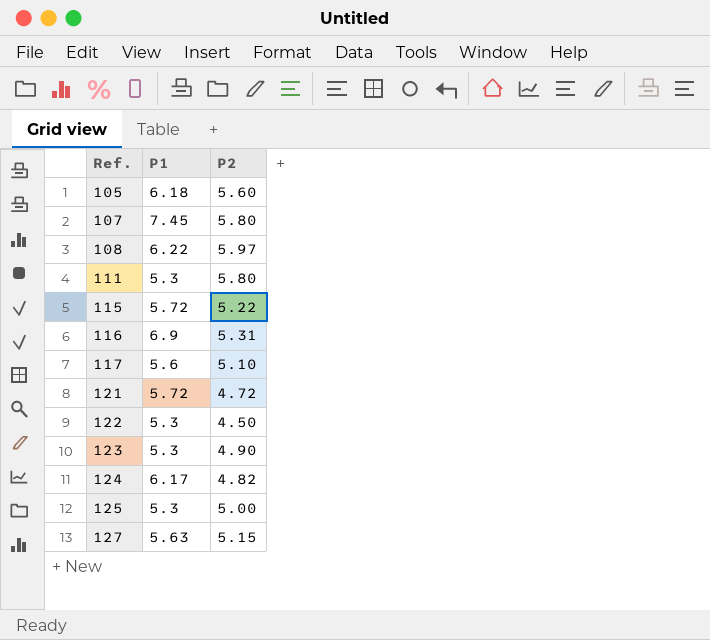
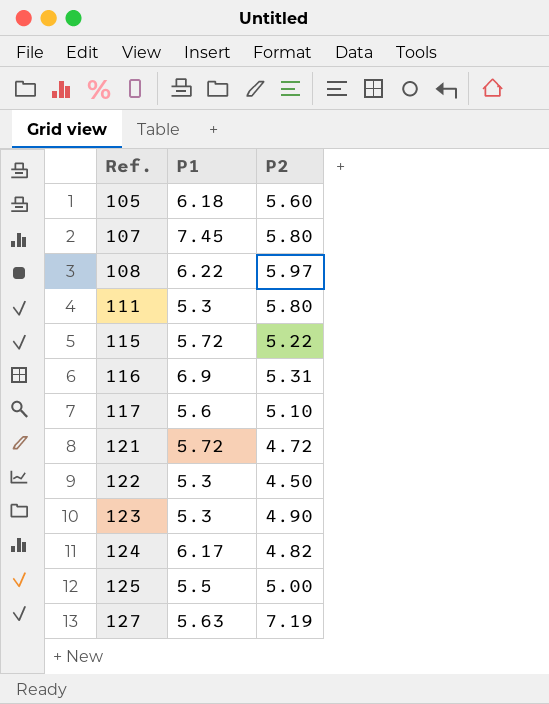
125 | P1: 5.3 -> 5.5
127 | P2: 5.15 -> 7.19

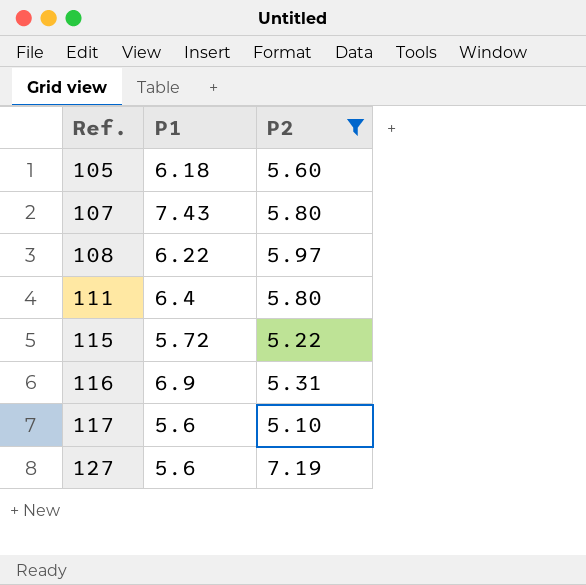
filter: none -> P2 >= 5.10
107 | P1: 7.45 -> 7.43
111 | P1: 5.3 -> 6.4
127 | P1: 5.63 -> 5.6

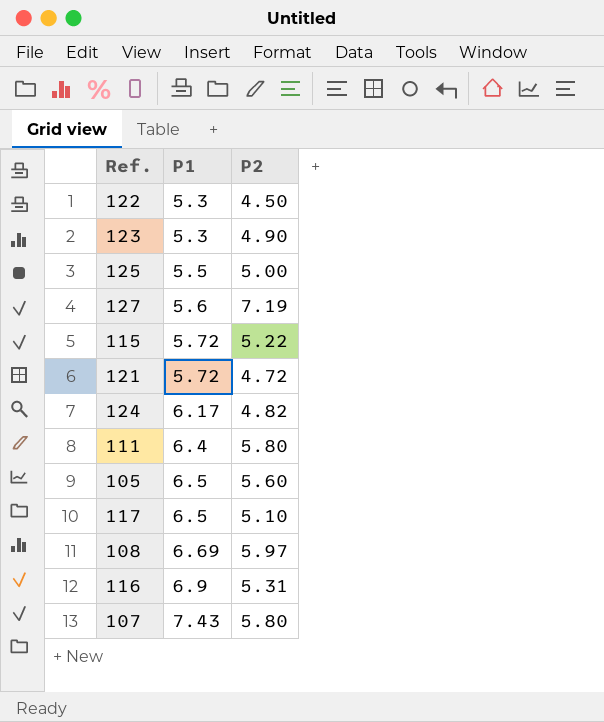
filter: P2 >= 5.10 -> none
row order: Ref. ascending -> P1 ascending
105 | P1: 6.18 -> 6.5
117 | P1: 5.6 -> 6.5
108 | P1: 6.22 -> 6.69

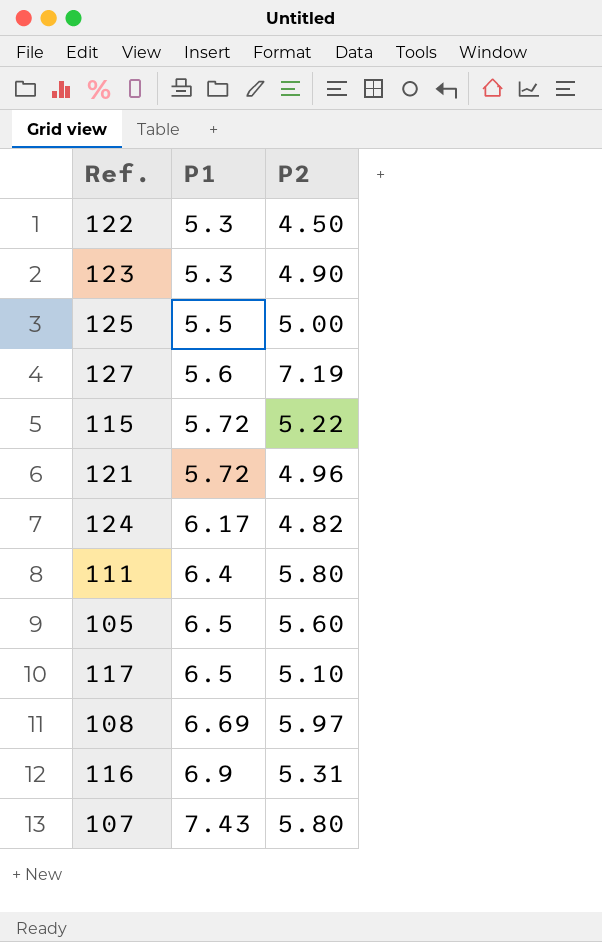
121 | P2: 4.72 -> 4.96

